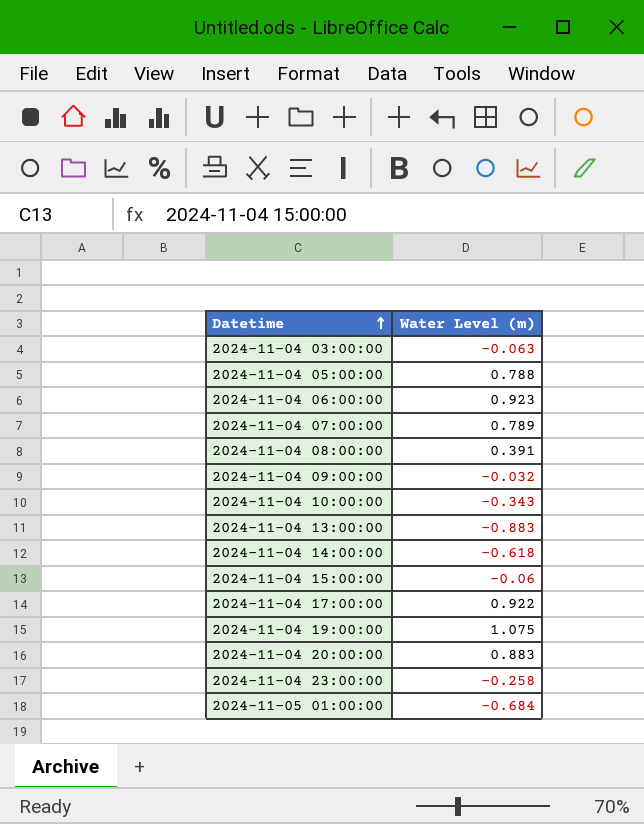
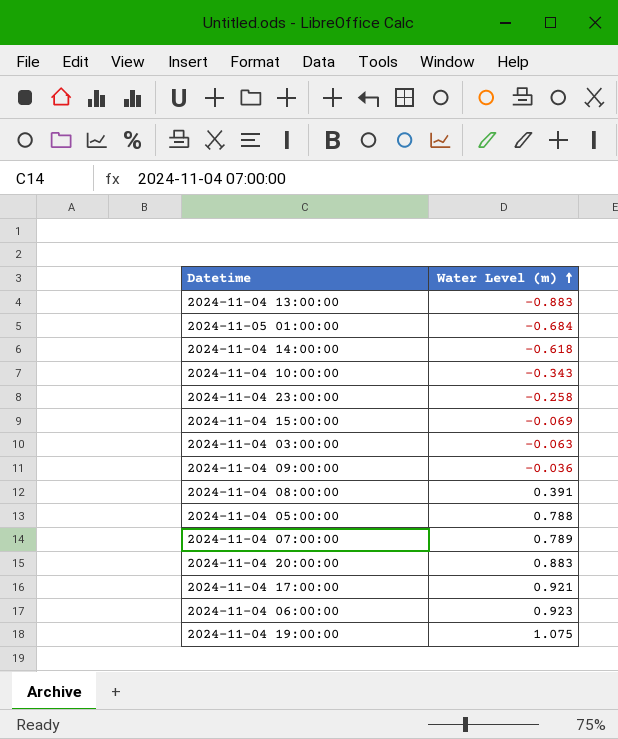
row order: Datetime ascending -> Water Level (m) ascending
2024-11-04 15:00:00 | Water Level (m): -0.06 -> -0.069
2024-11-04 09:00:00 | Water Level (m): -0.032 -> -0.036
2024-11-04 17:00:00 | Water Level (m): 0.922 -> 0.921

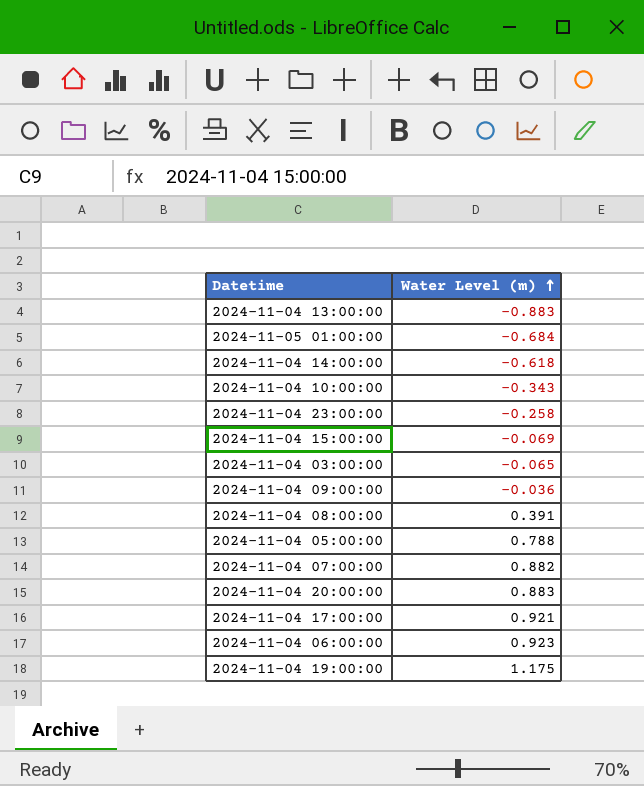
2024-11-04 03:00:00 | Water Level (m): -0.063 -> -0.065
2024-11-04 07:00:00 | Water Level (m): 0.789 -> 0.882
2024-11-04 19:00:00 | Water Level (m): 1.075 -> 1.175

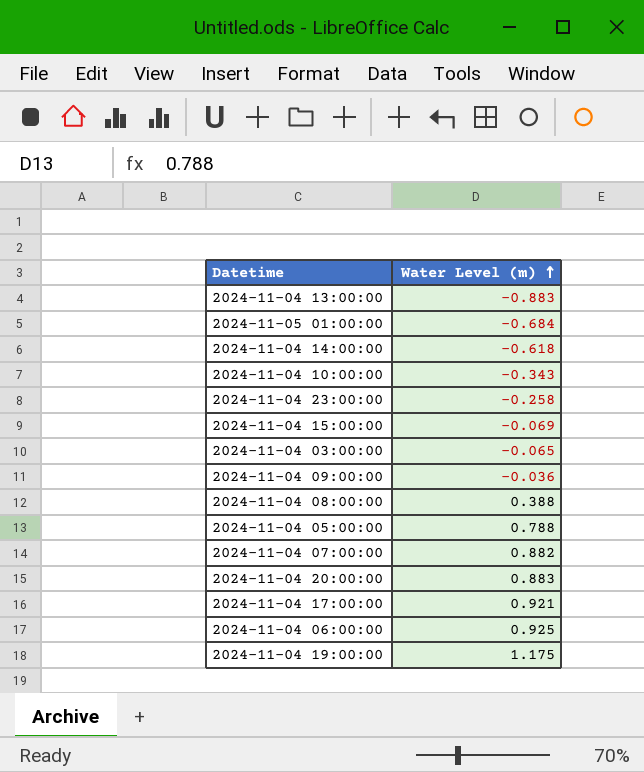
2024-11-04 08:00:00 | Water Level (m): 0.391 -> 0.388
2024-11-04 06:00:00 | Water Level (m): 0.923 -> 0.925

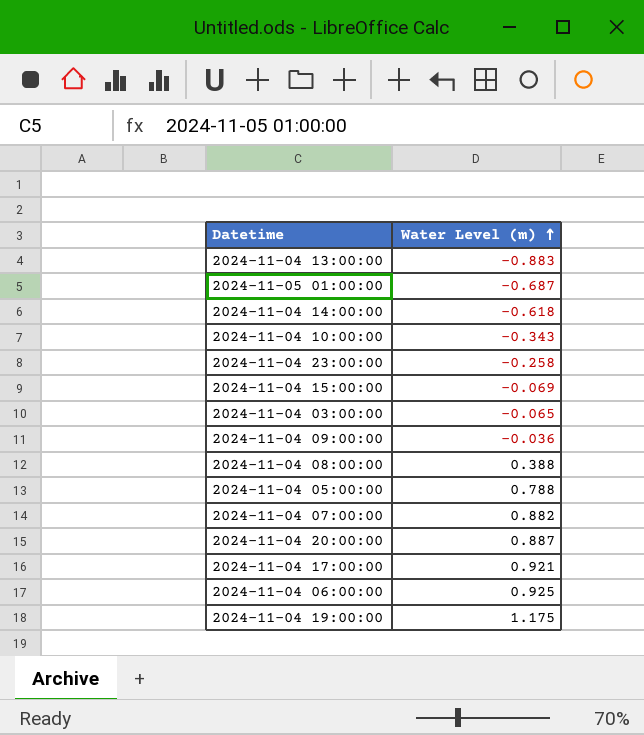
2024-11-05 01:00:00 | Water Level (m): -0.684 -> -0.687
2024-11-04 20:00:00 | Water Level (m): 0.883 -> 0.887

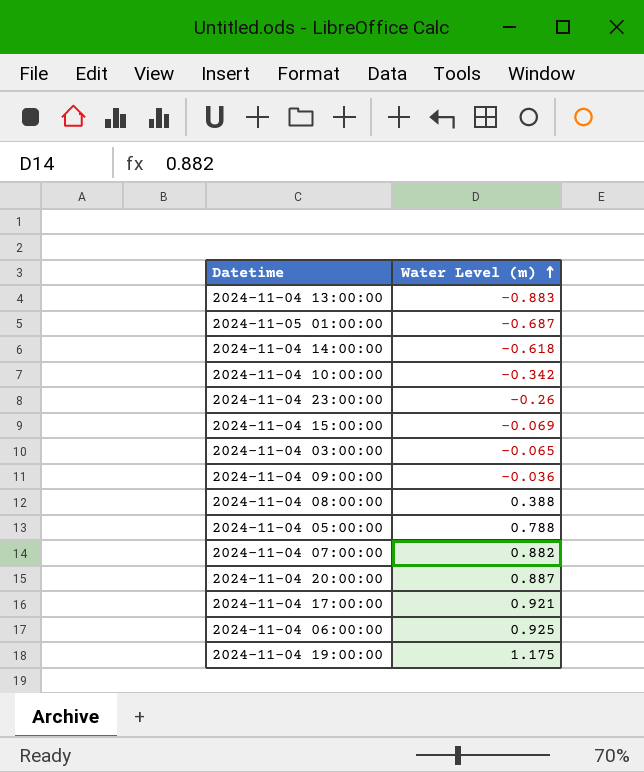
2024-11-04 10:00:00 | Water Level (m): -0.343 -> -0.342
2024-11-04 23:00:00 | Water Level (m): -0.258 -> -0.26

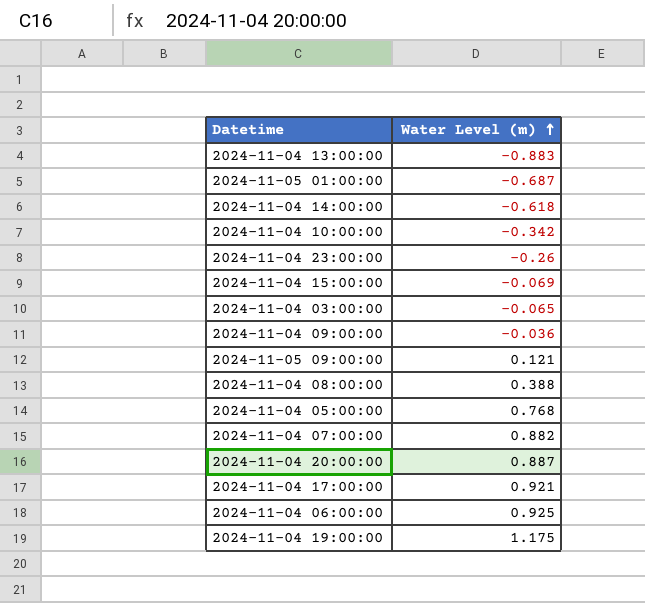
row 2024-11-05 09:00:00: none -> 0.121
2024-11-04 05:00:00 | Water Level (m): 0.788 -> 0.768

